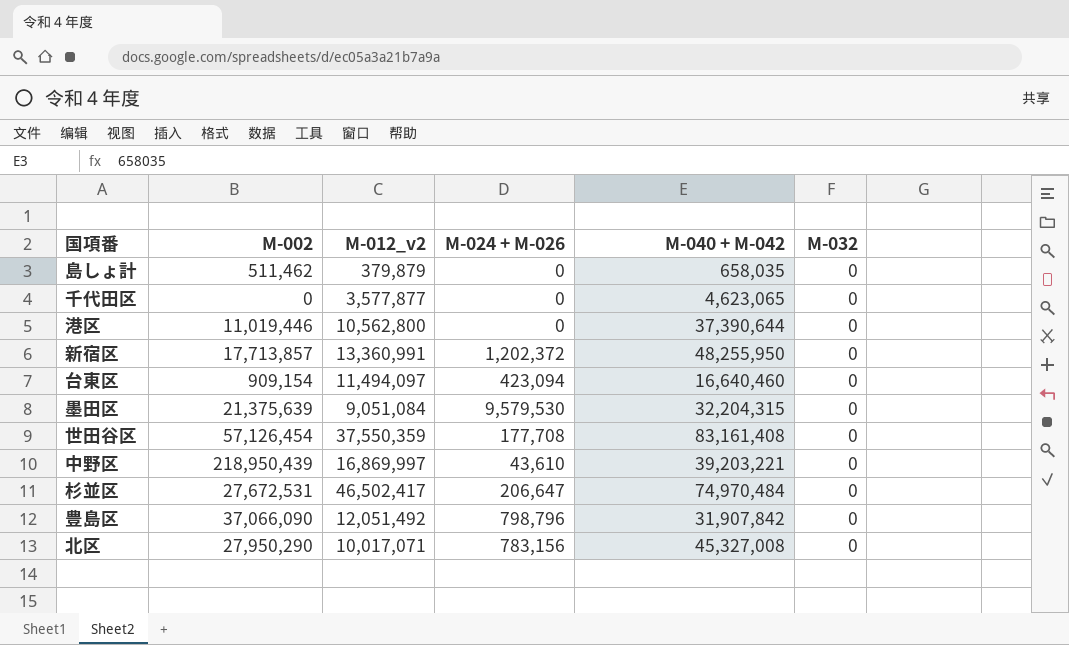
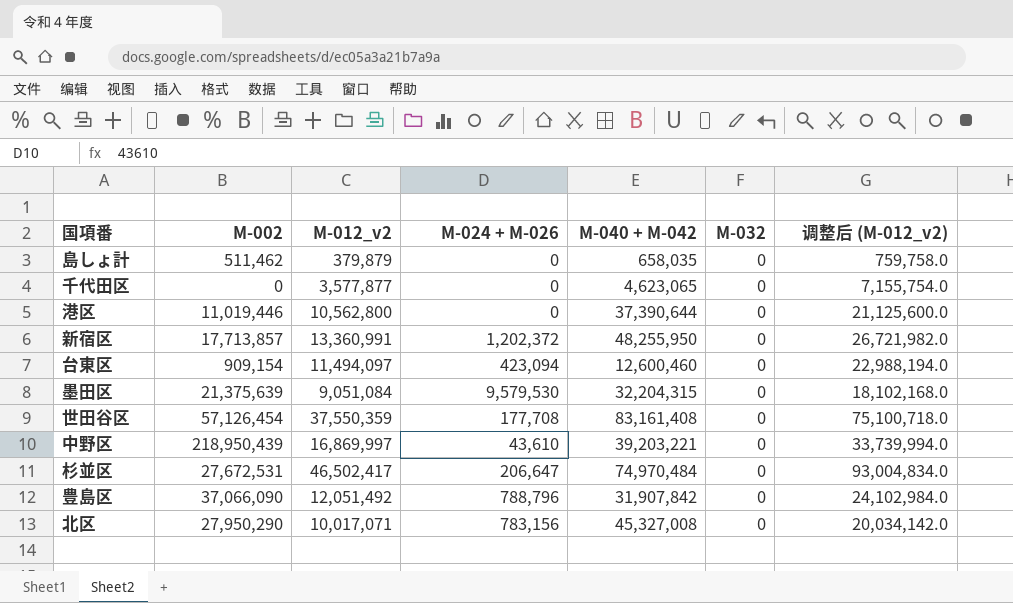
column 调整后 (M-012_v2) | formula: none -> [M-012_v2] * 2
台東区 | M-040 + M-042: 16,640,460 -> 12,600,460
豊島区 | M-024 + M-026: 798,796 -> 788,796

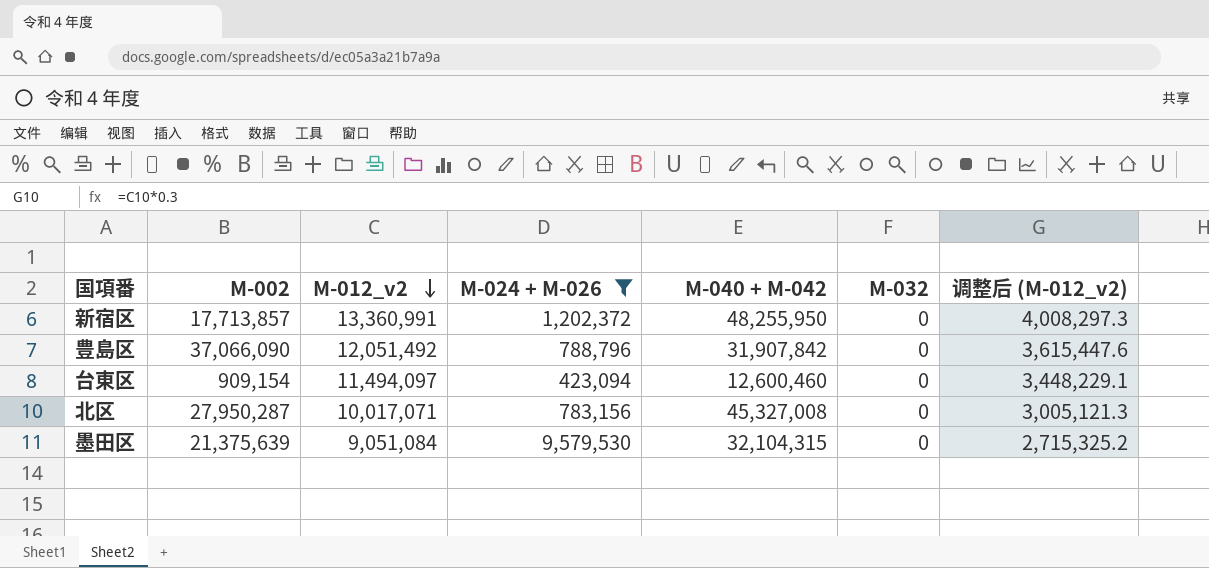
filter: none -> M-024 + M-026 >= 423,094
row order: none -> M-012_v2 descending
column 调整后 (M-012_v2) | formula: [M-012_v2] * 2 -> [M-012_v2] * 0.3
北区 | M-002: 27,950,290 -> 27,950,287
墨田区 | M-040 + M-042: 32,204,315 -> 32,104,315

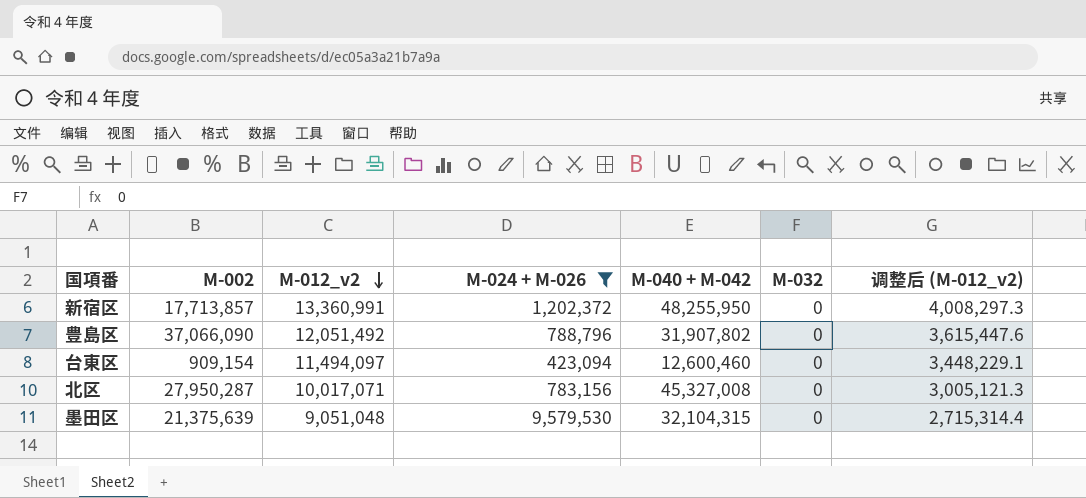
豊島区 | M-040 + M-042: 31,907,842 -> 31,907,802
墨田区 | M-012_v2: 9,051,084 -> 9,051,048
墨田区 | 调整后 (M-012_v2): 2,715,325.2 -> 2,715,314.4

